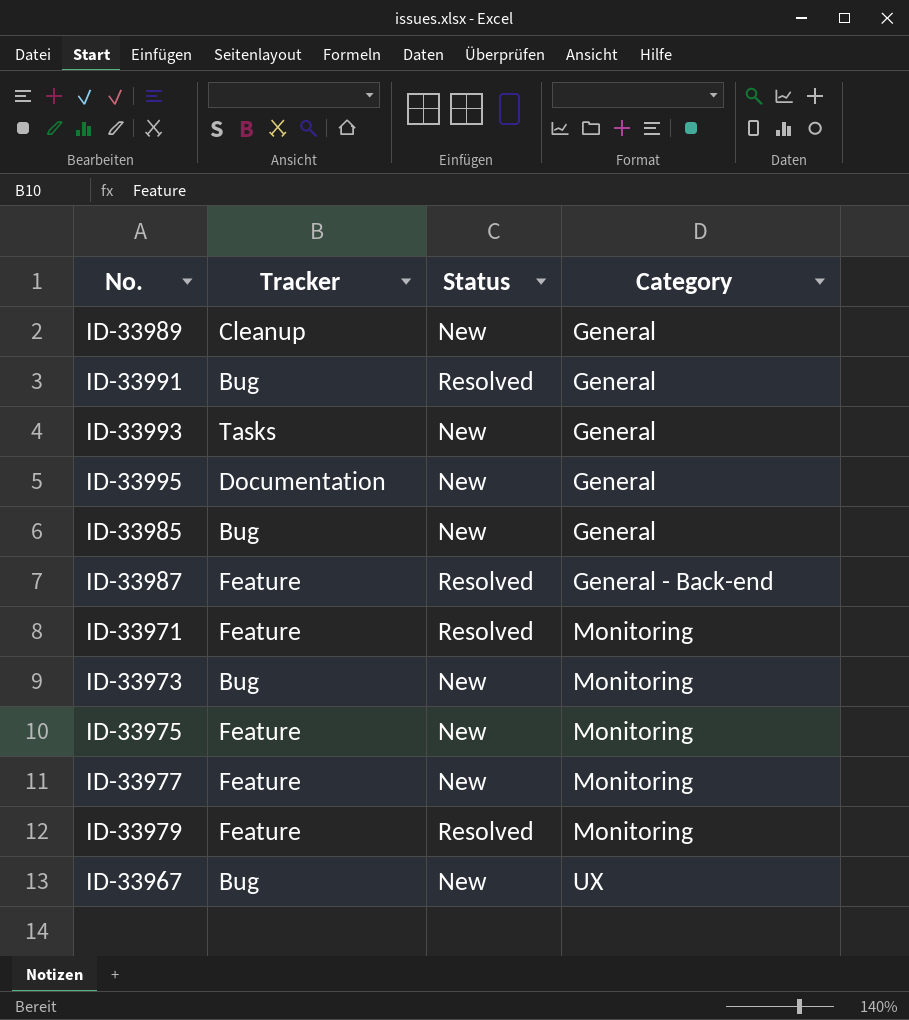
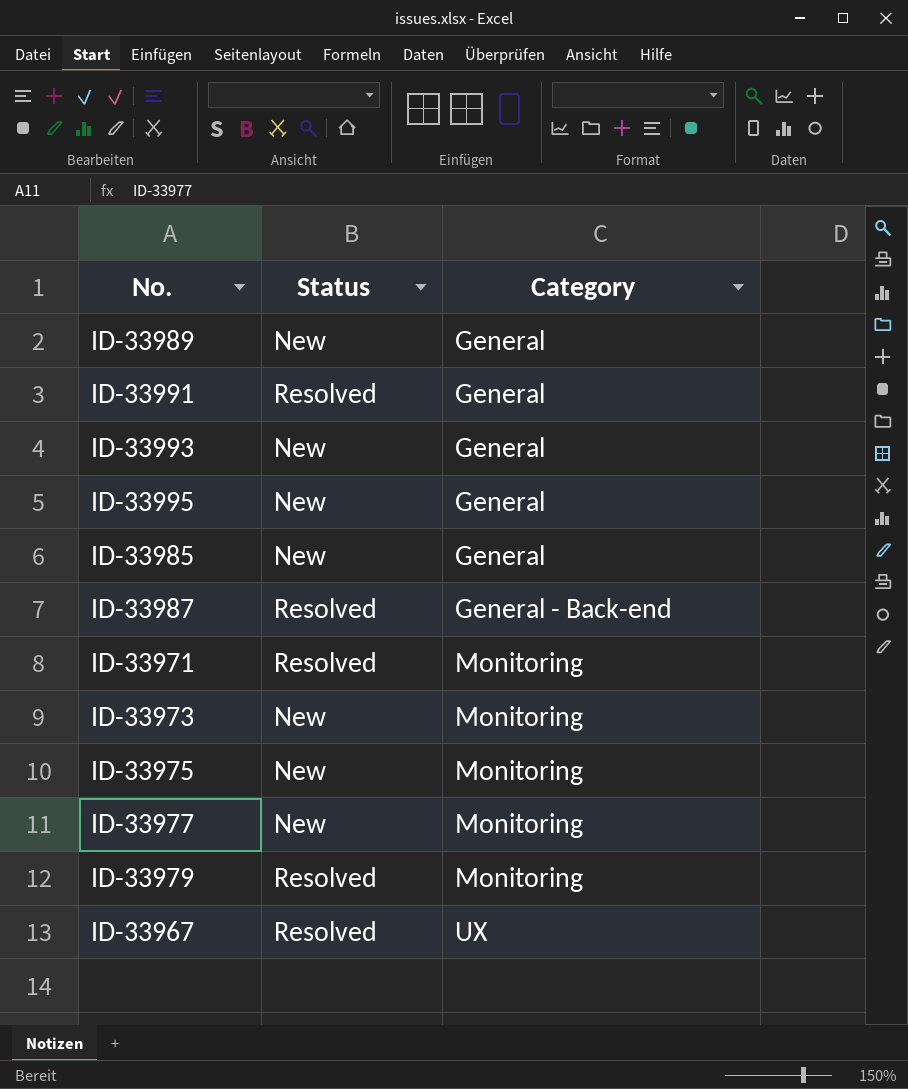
column Tracker | position: 2 -> none
ID-33967 | Status: New -> Resolved

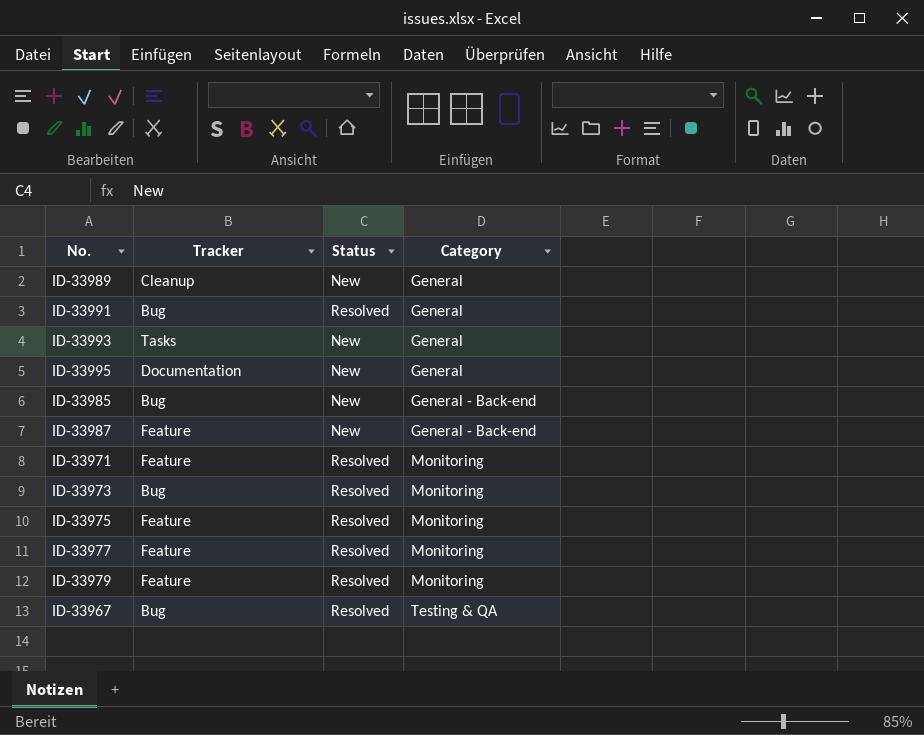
column Tracker | position: none -> 2
ID-33985 | Category: General -> General - Back-end
ID-33987 | Status: Resolved -> New
ID-33973 | Status: New -> Resolved
ID-33975 | Status: New -> Resolved
ID-33977 | Status: New -> Resolved
ID-33967 | Category: UX -> Testing & QA

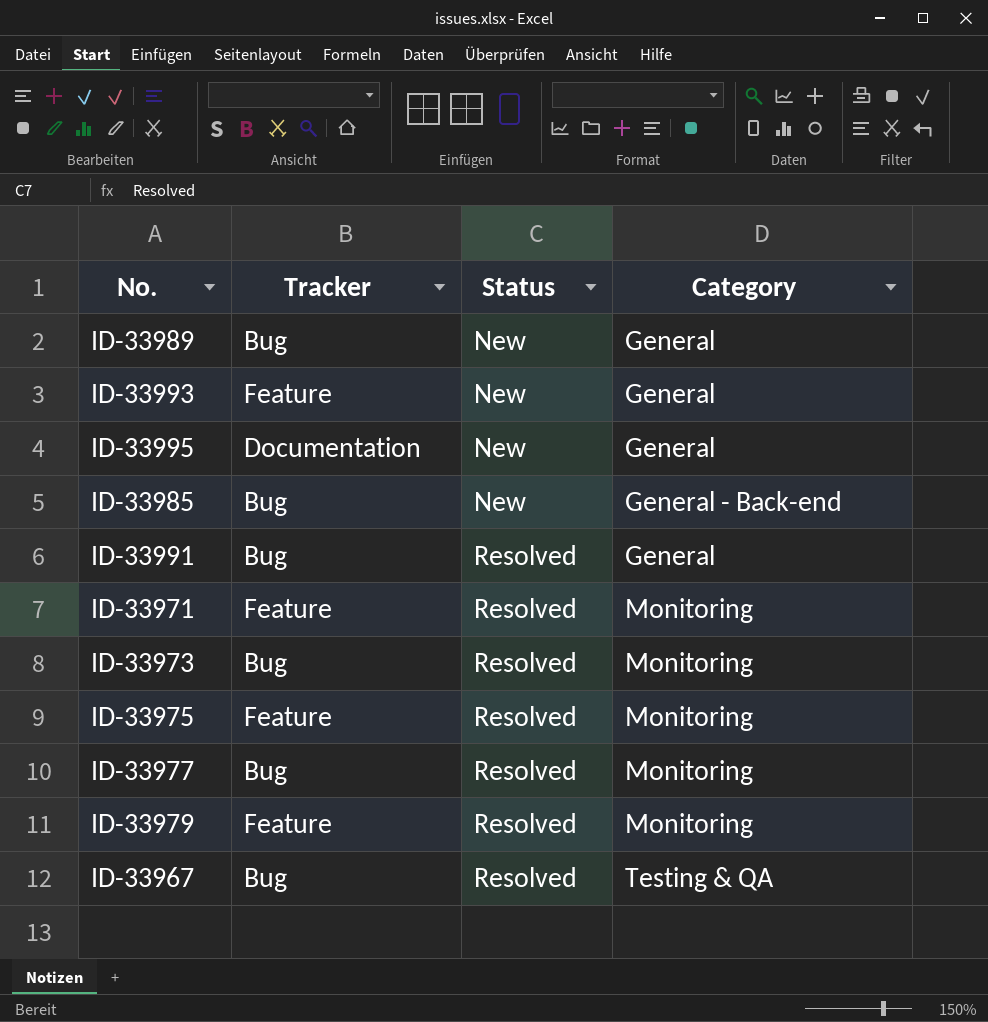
row order: Category ascending -> Status ascending
row ID-33987: Feature | New | General - Back-end -> none
ID-33989 | Tracker: Cleanup -> Bug
ID-33993 | Tracker: Tasks -> Feature
ID-33977 | Tracker: Feature -> Bug

